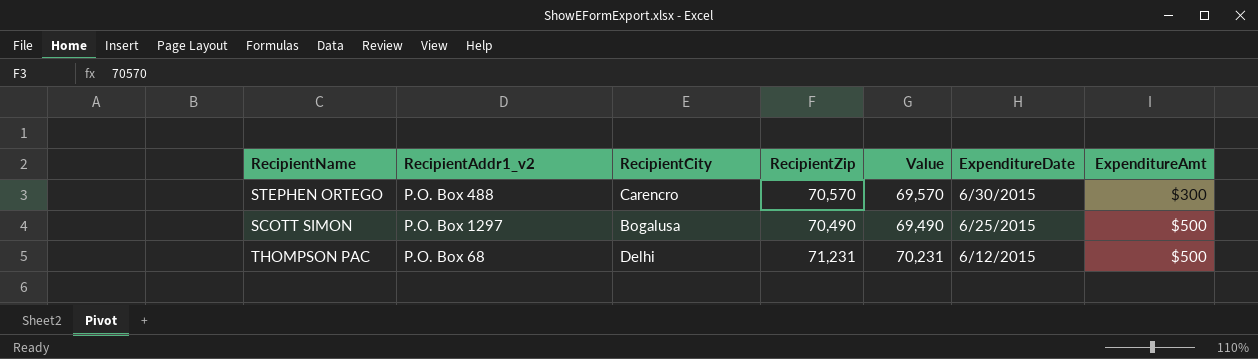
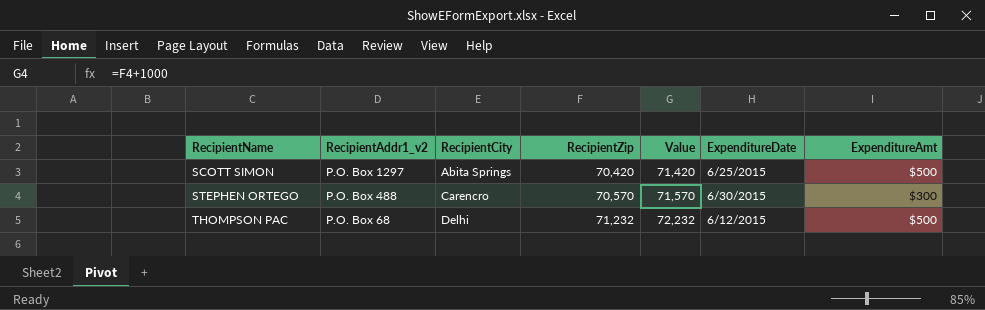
row order: ExpenditureDate descending -> RecipientName ascending
column Value | formula: [RecipientZip] - 1000 -> [RecipientZip] + 1000
SCOTT SIMON | RecipientCity: Bogalusa -> Abita Springs
SCOTT SIMON | RecipientZip: 70,490 -> 70,420
THOMPSON PAC | RecipientZip: 71,231 -> 71,232

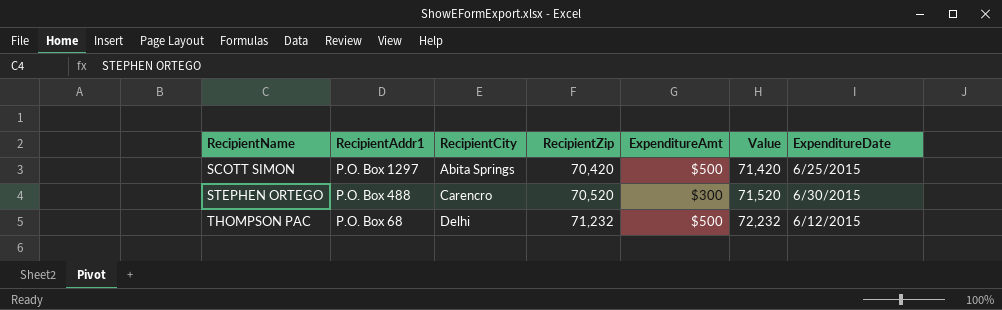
column name: RecipientAddr1_v2 -> RecipientAddr1
column ExpenditureAmt | position: 7 -> 5
STEPHEN ORTEGO | RecipientZip: 70,570 -> 70,520
STEPHEN ORTEGO | Value: 71,570 -> 71,520

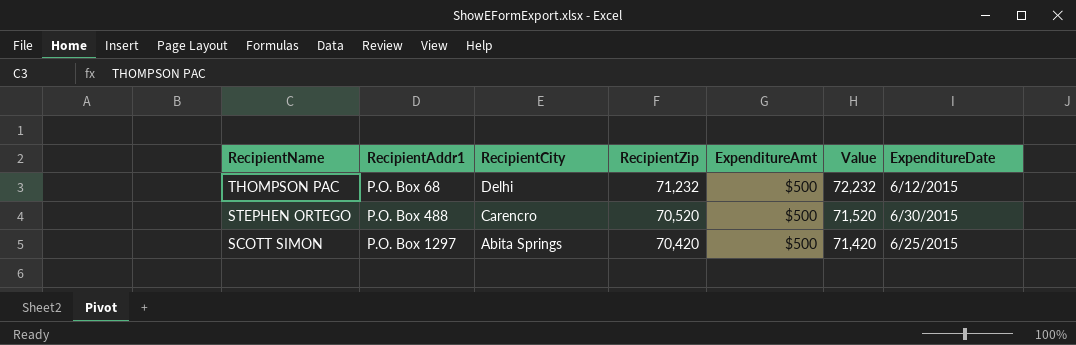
row order: RecipientName ascending -> RecipientName descending
STEPHEN ORTEGO | ExpenditureAmt: $300 -> $500

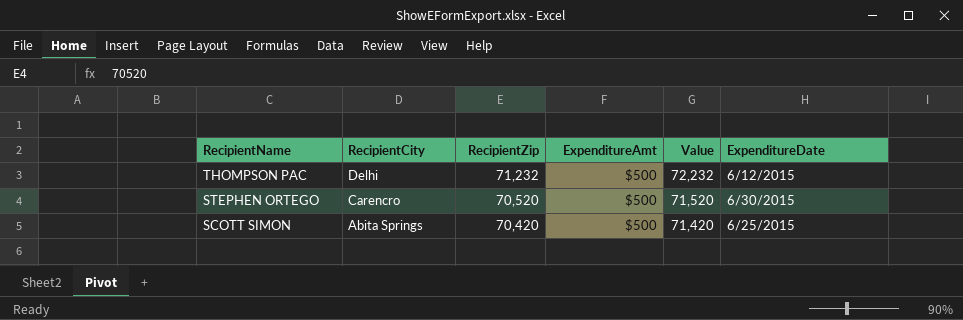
column RecipientAddr1 | position: 2 -> none

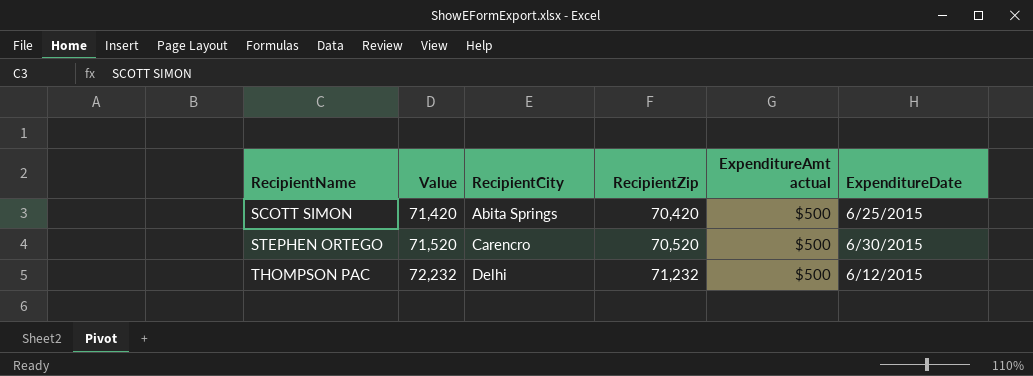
row order: RecipientName descending -> RecipientName ascending
column Value | position: 5 -> 2
column name: ExpenditureAmt -> ExpenditureAmt actual

